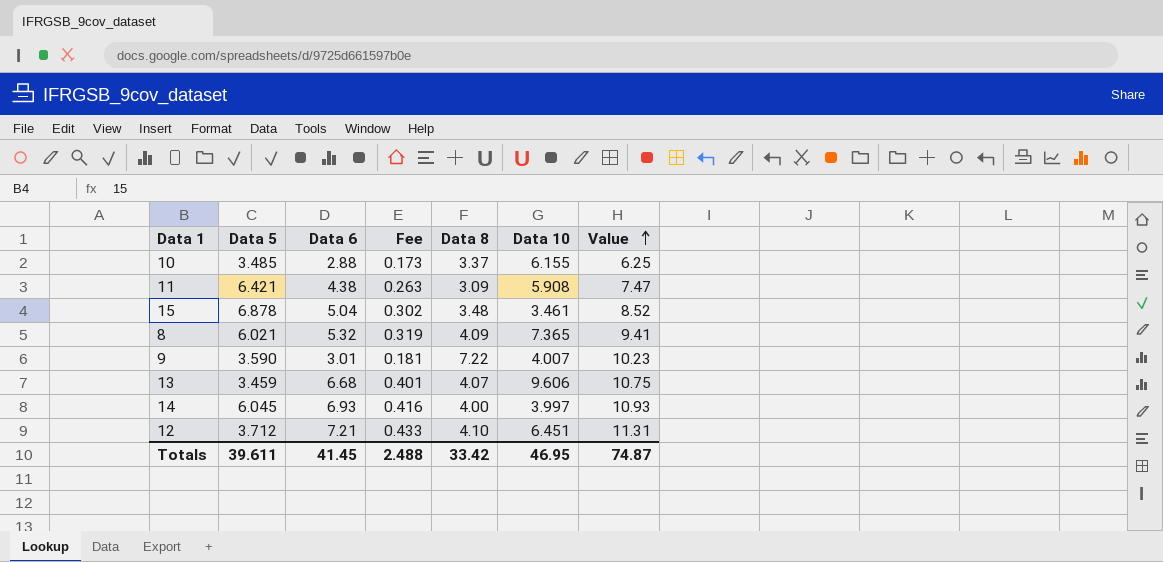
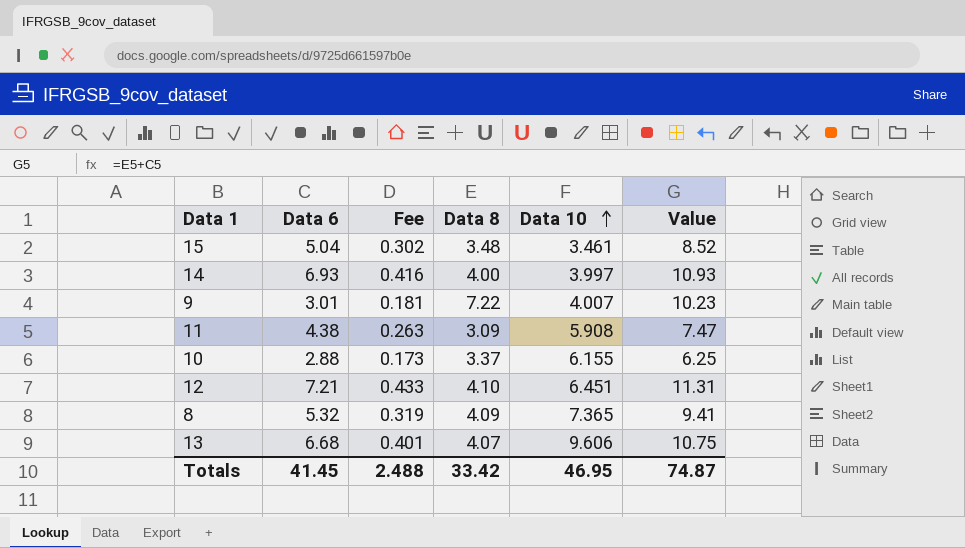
row order: Value ascending -> Data 10 ascending
column Data 5 | position: 2 -> none

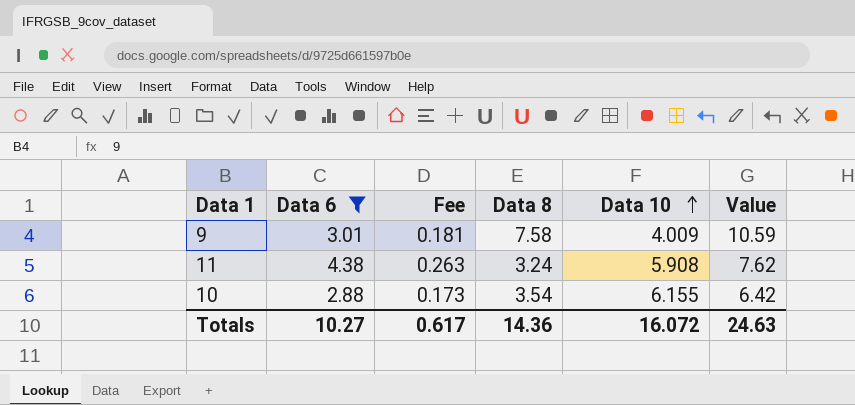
filter: none -> Data 6 <= 4.38
9 | Data 8: 7.22 -> 7.58
9 | Data 10: 4.007 -> 4.009
9 | Value: 10.23 -> 10.59
11 | Data 8: 3.09 -> 3.24
11 | Value: 7.47 -> 7.62
10 | Data 8: 3.37 -> 3.54
10 | Value: 6.25 -> 6.42
Totals | Data 6: 41.45 -> 10.27
Totals | Fee: 2.488 -> 0.617
Totals | Data 8: 33.42 -> 14.36
Totals | Data 10: 46.95 -> 16.072
Totals | Value: 74.87 -> 24.63

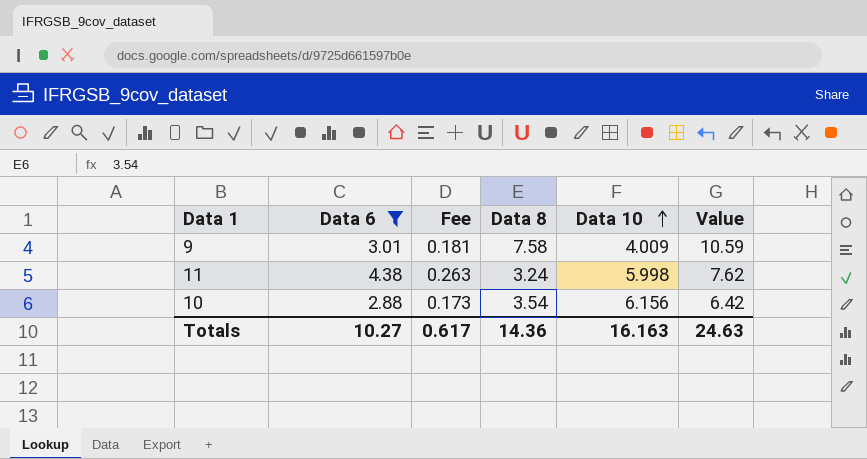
11 | Data 10: 5.908 -> 5.998
10 | Data 10: 6.155 -> 6.156
Totals | Data 10: 16.072 -> 16.163

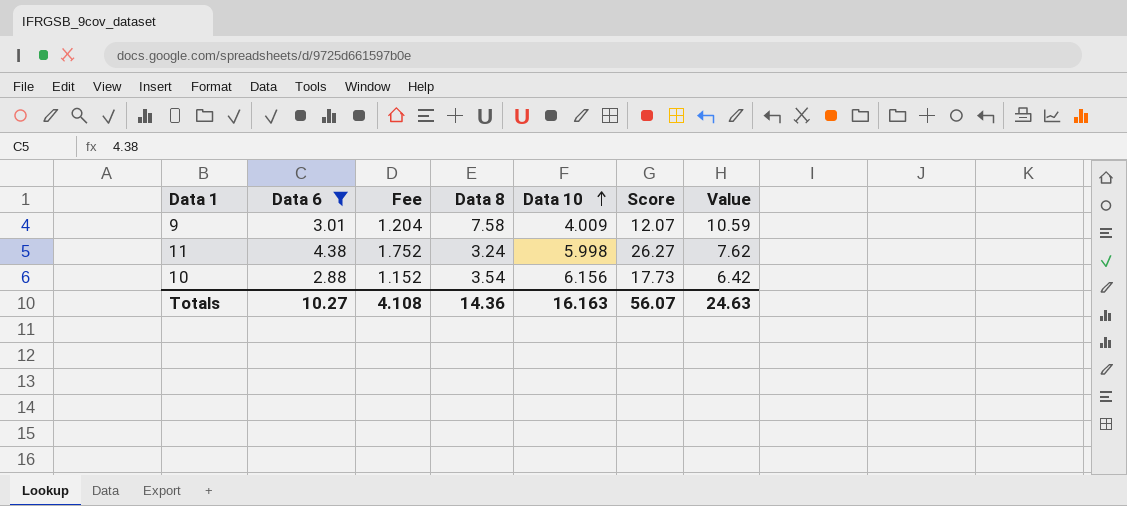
column Fee | formula: [Data 6] * 0.06 -> [Data 6] * 0.4
column Score | formula: none -> [Data 6] * [Data 10]
Totals | Fee: 0.617 -> 4.108

